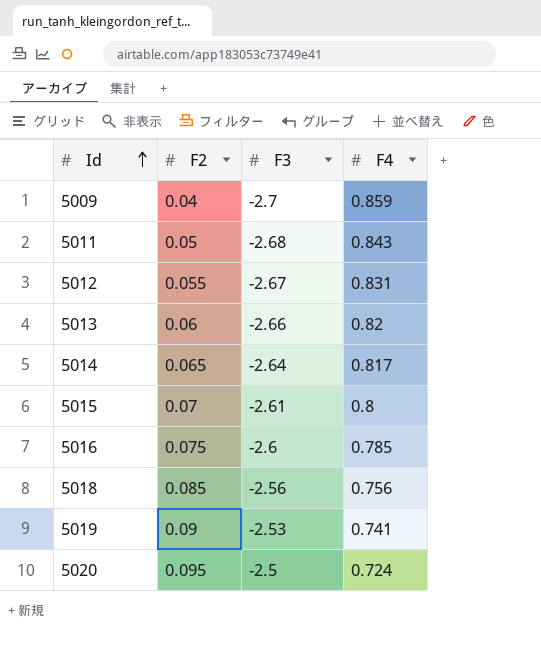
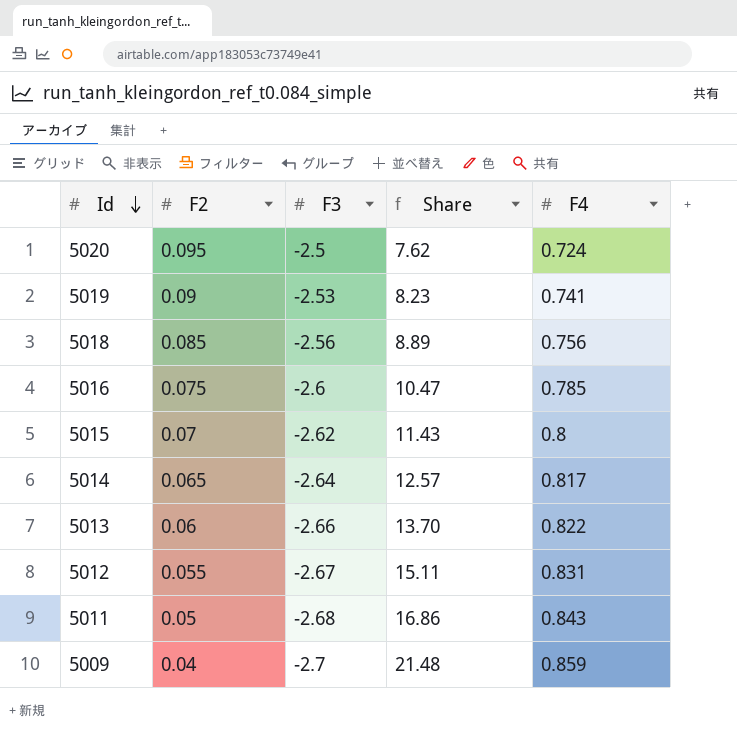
row order: Id ascending -> Id descending
column Share | formula: none -> [F4] / [F2]
5015 | F3: -2.61 -> -2.62
5013 | F4: 0.82 -> 0.822

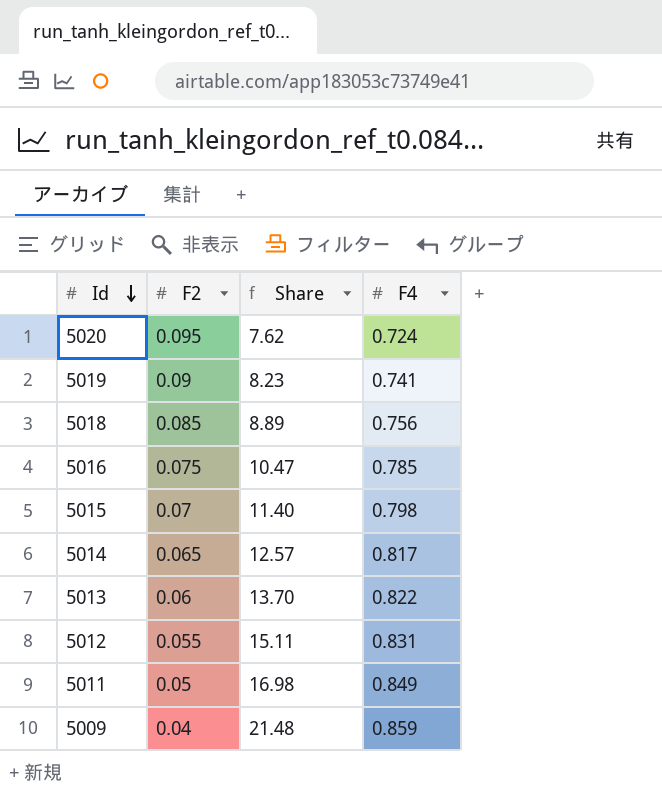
column F3 | position: 3 -> none
5015 | Share: 11.43 -> 11.40
5015 | F4: 0.8 -> 0.798
5011 | Share: 16.86 -> 16.98
5011 | F4: 0.843 -> 0.849

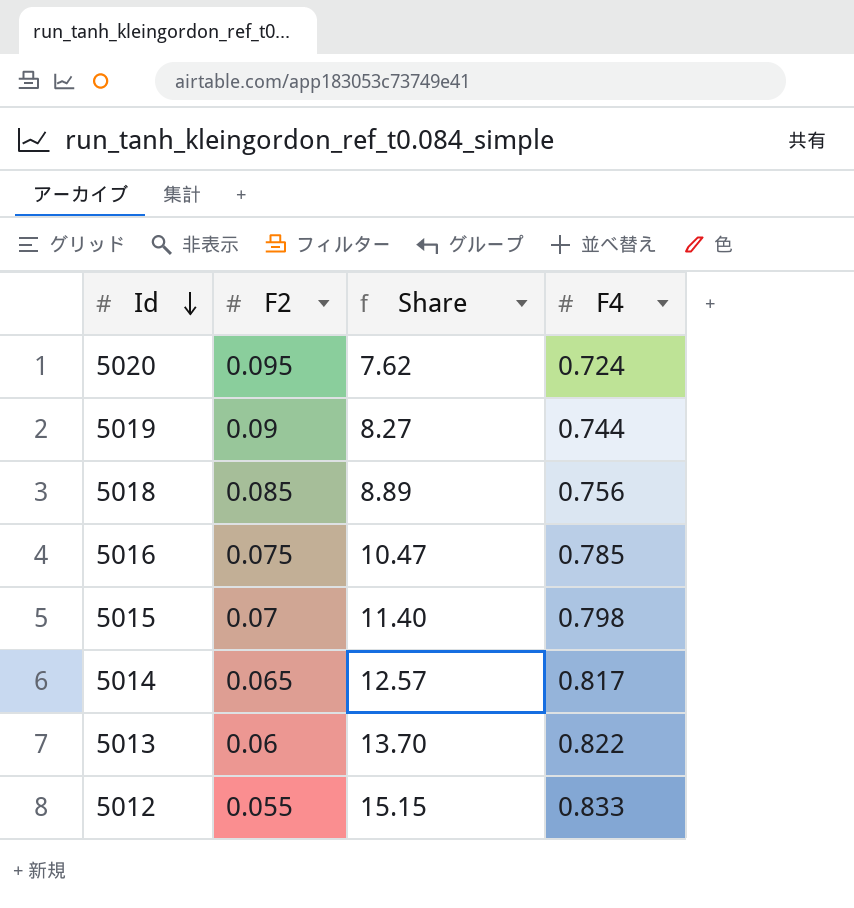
row 5011: 0.05 | 16.98 | 0.849 -> none
row 5009: 0.04 | 21.48 | 0.859 -> none
5019 | Share: 8.23 -> 8.27
5019 | F4: 0.741 -> 0.744
5012 | Share: 15.11 -> 15.15
5012 | F4: 0.831 -> 0.833

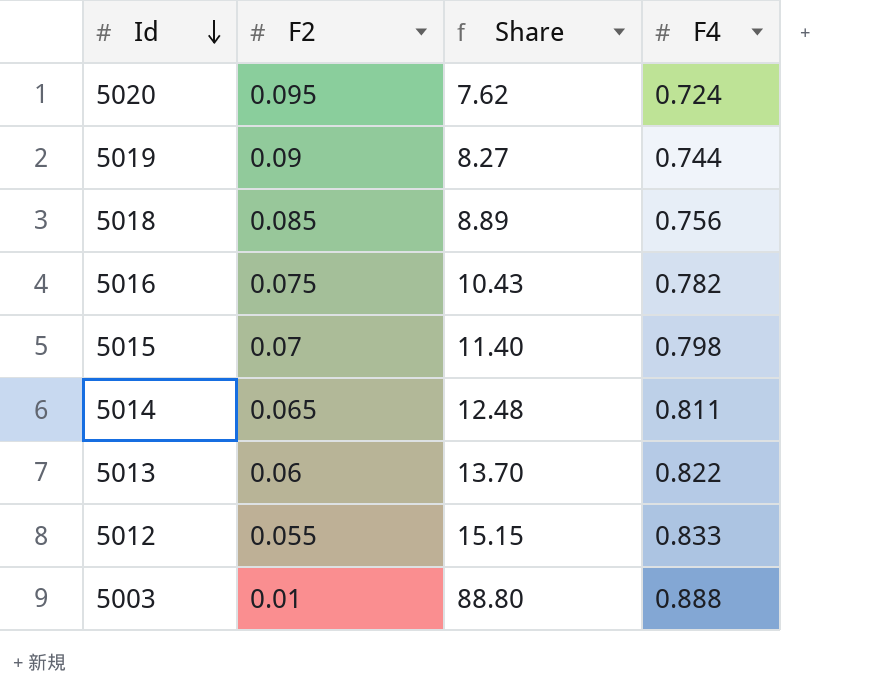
5016 | Share: 10.47 -> 10.43
5016 | F4: 0.785 -> 0.782
5014 | Share: 12.57 -> 12.48
5014 | F4: 0.817 -> 0.811
row 5003: none -> 0.01 | 88.80 | 0.888

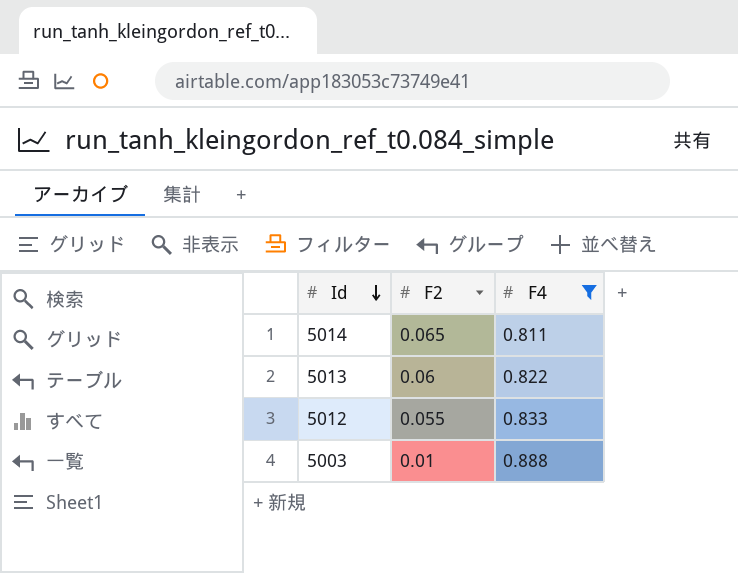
filter: none -> F4 >= 0.811
column Share | formula: [F4] / [F2] -> none

